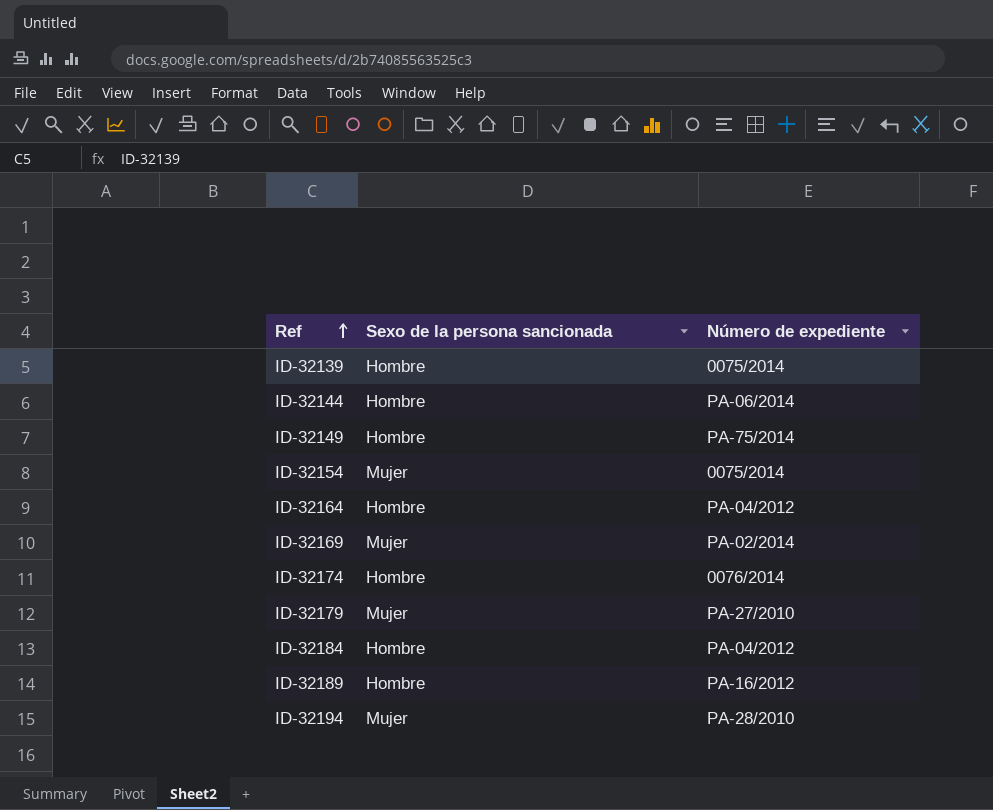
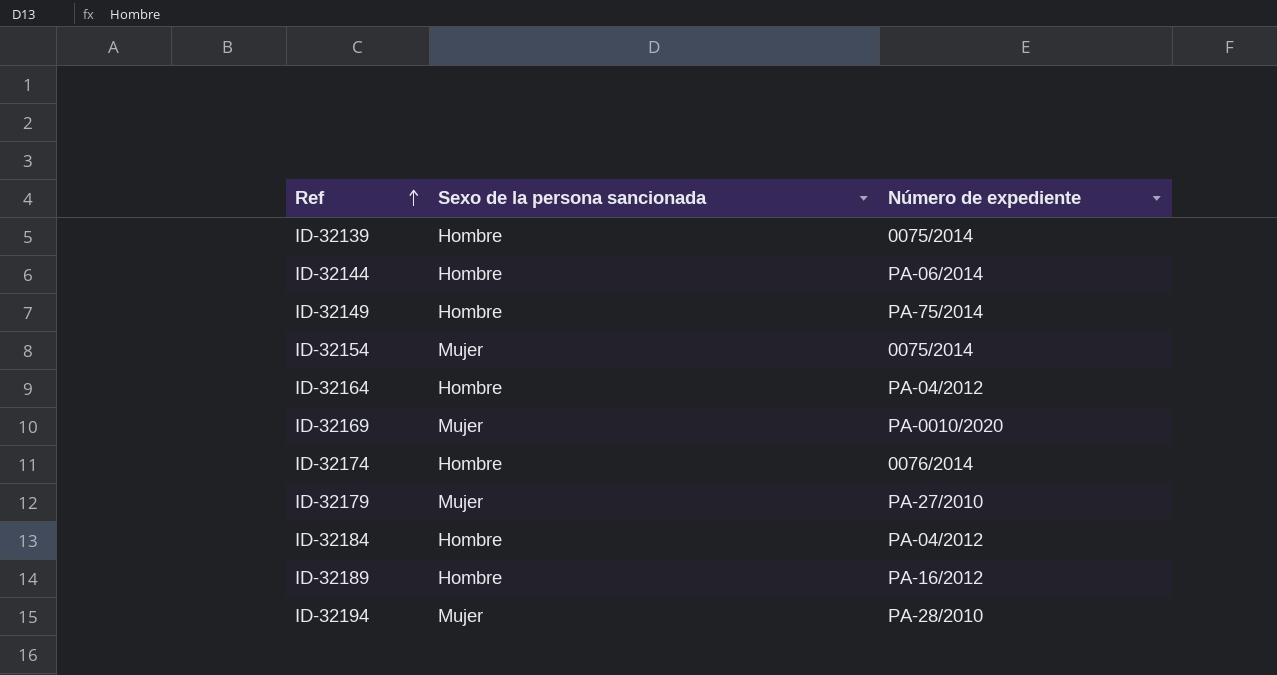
ID-32169 | Número de expediente: PA-02/2014 -> PA-0010/2020

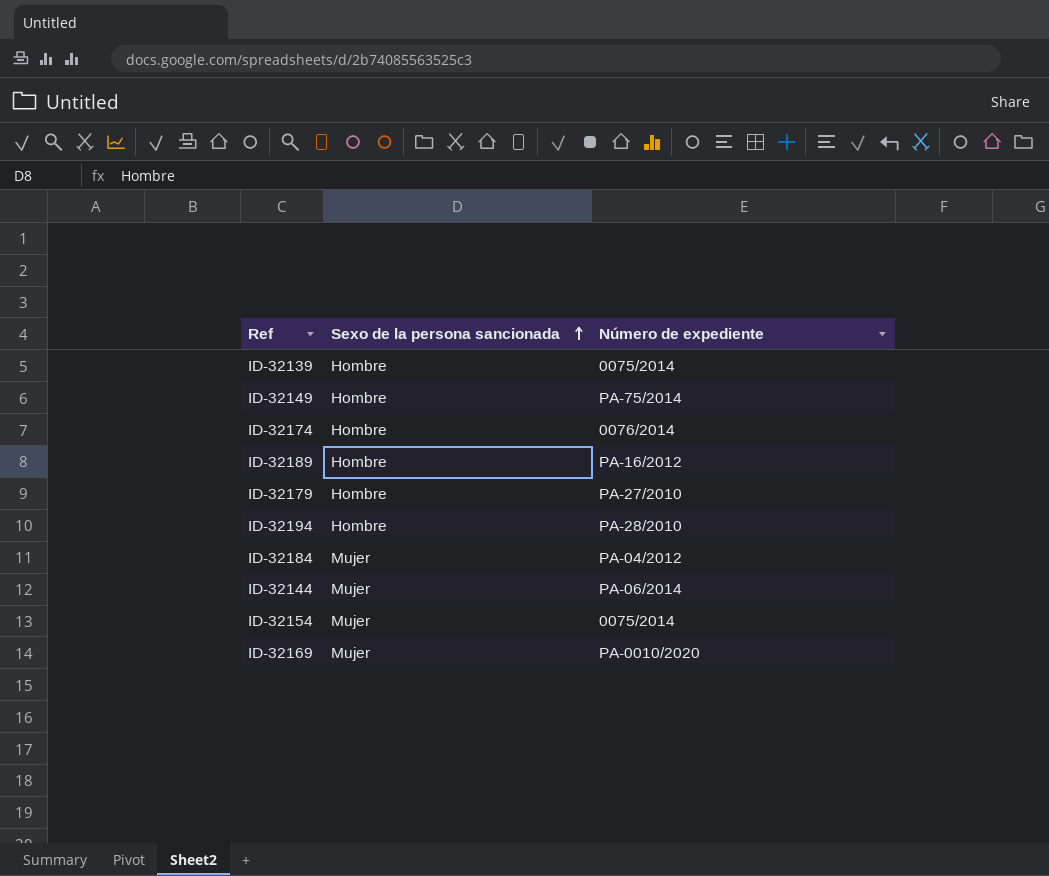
row order: Ref ascending -> Sexo de la persona sancionada ascending
row ID-32164: Hombre | PA-04/2012 -> none
ID-32179 | Sexo de la persona sancionada: Mujer -> Hombre
ID-32194 | Sexo de la persona sancionada: Mujer -> Hombre
ID-32184 | Sexo de la persona sancionada: Hombre -> Mujer
ID-32144 | Sexo de la persona sancionada: Hombre -> Mujer

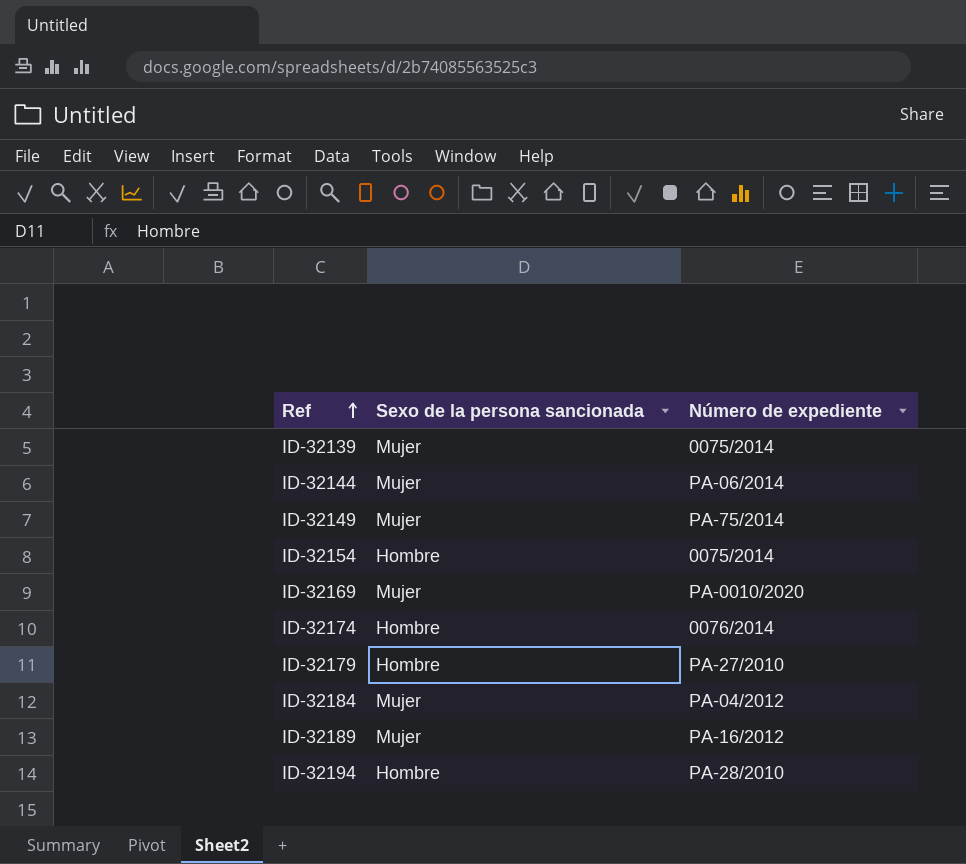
row order: Sexo de la persona sancionada ascending -> Ref ascending
ID-32139 | Sexo de la persona sancionada: Hombre -> Mujer
ID-32149 | Sexo de la persona sancionada: Hombre -> Mujer
ID-32154 | Sexo de la persona sancionada: Mujer -> Hombre
ID-32189 | Sexo de la persona sancionada: Hombre -> Mujer

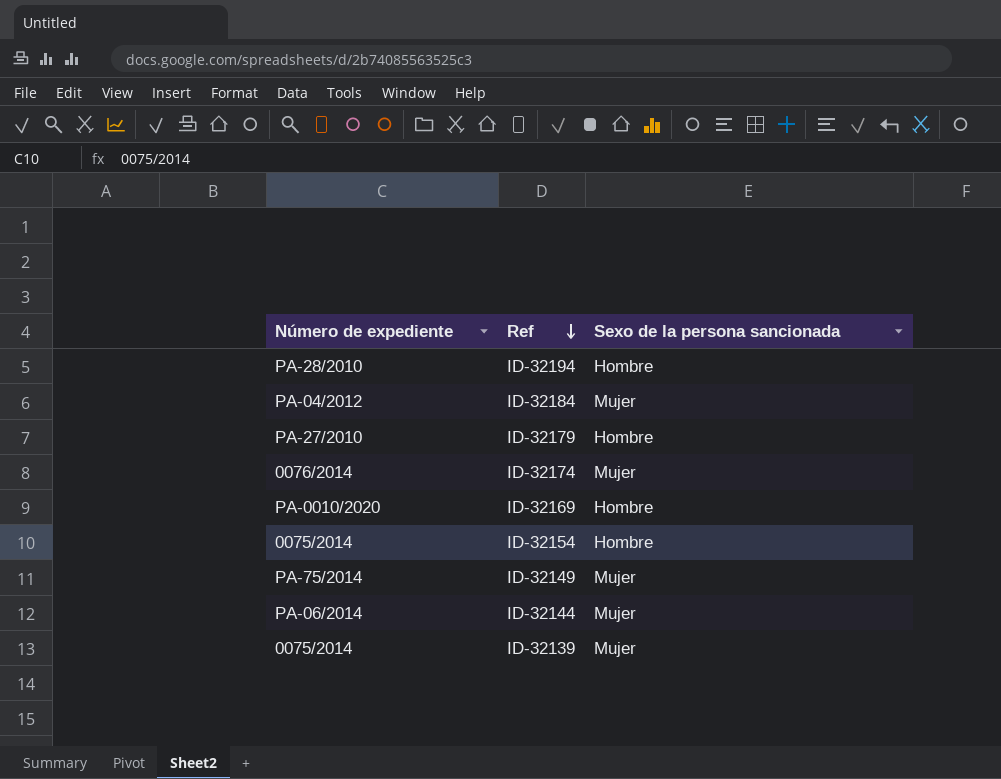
row order: Ref ascending -> Ref descending
column Número de expediente | position: 3 -> 1
row ID-32189: Mujer | PA-16/2012 -> none
ID-32174 | Sexo de la persona sancionada: Hombre -> Mujer
ID-32169 | Sexo de la persona sancionada: Mujer -> Hombre

